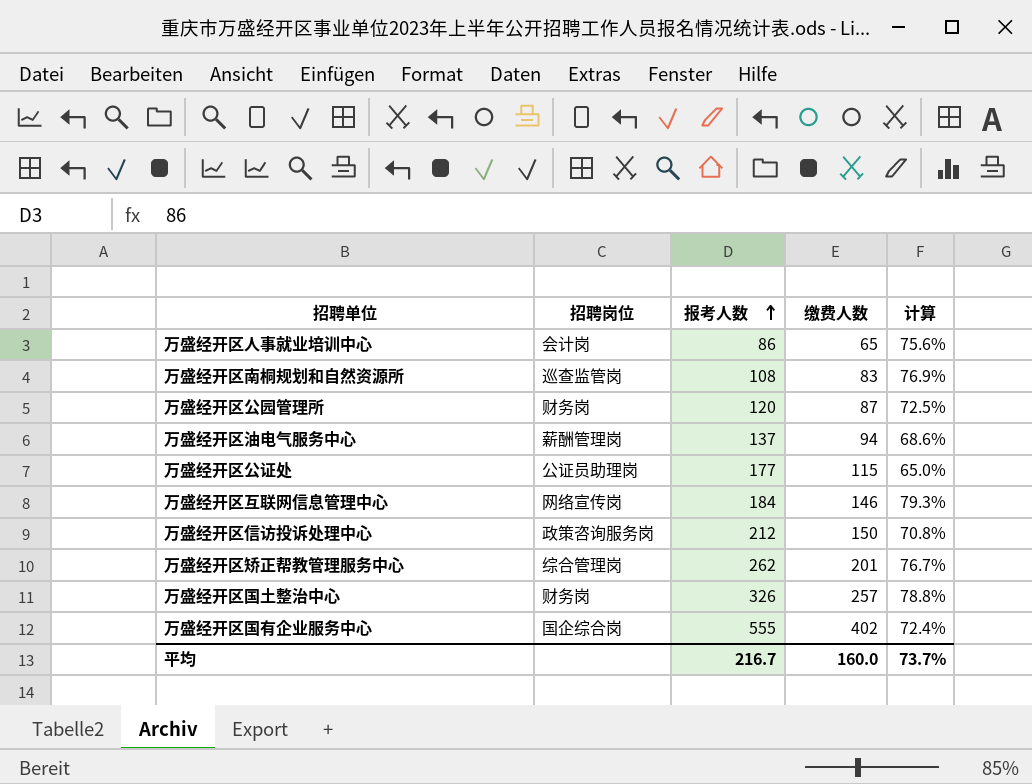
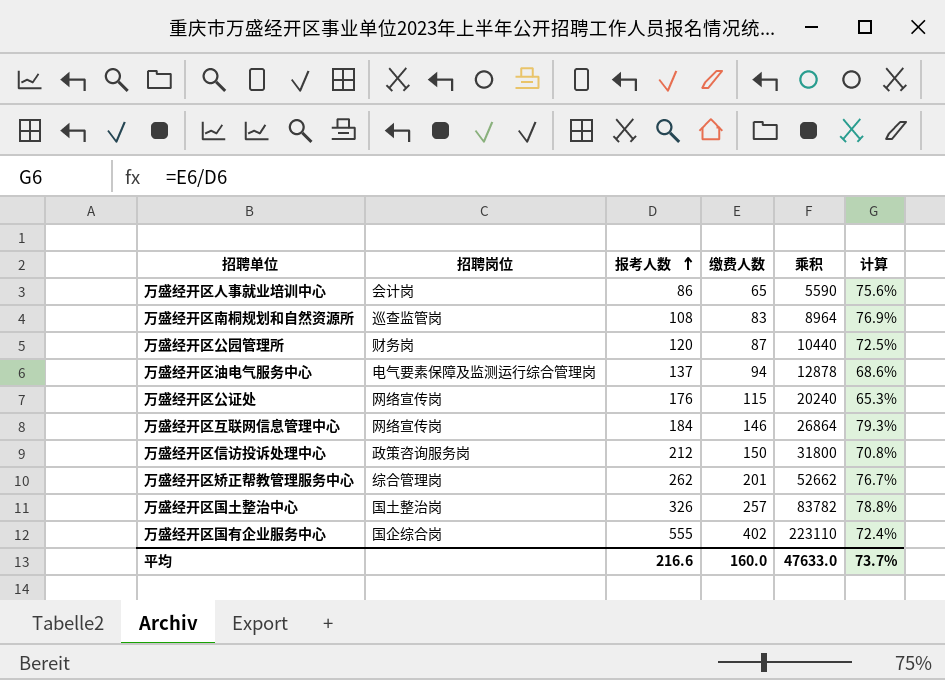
column 乘积 | formula: none -> [报考人数] * [缴费人数]
万盛经开区油电气服务中心 | 招聘岗位: 薪酬管理岗 -> 电气要素保障及监测运行综合管理岗
万盛经开区公证处 | 招聘岗位: 公证员助理岗 -> 网络宣传岗
万盛经开区公证处 | 报考人数: 177 -> 176
万盛经开区公证处 | 计算: 65.0% -> 65.3%
万盛经开区国土整治中心 | 招聘岗位: 财务岗 -> 国土整治岗
平均 | 报考人数: 216.7 -> 216.6

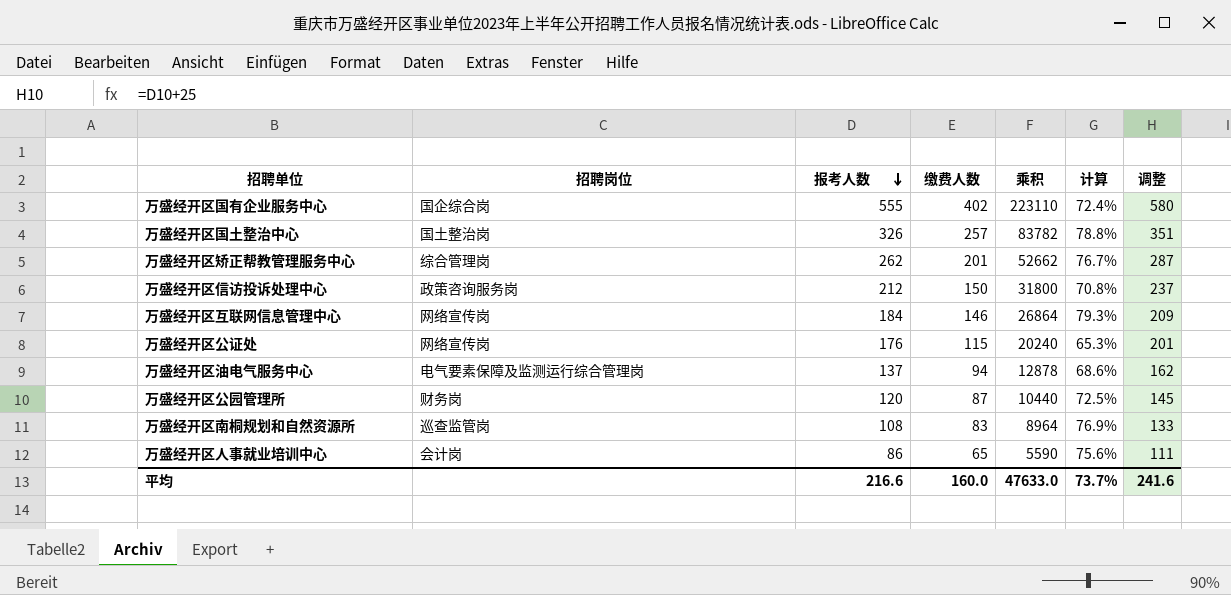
row order: 报考人数 ascending -> 报考人数 descending
column 调整 | formula: none -> [报考人数] + 25

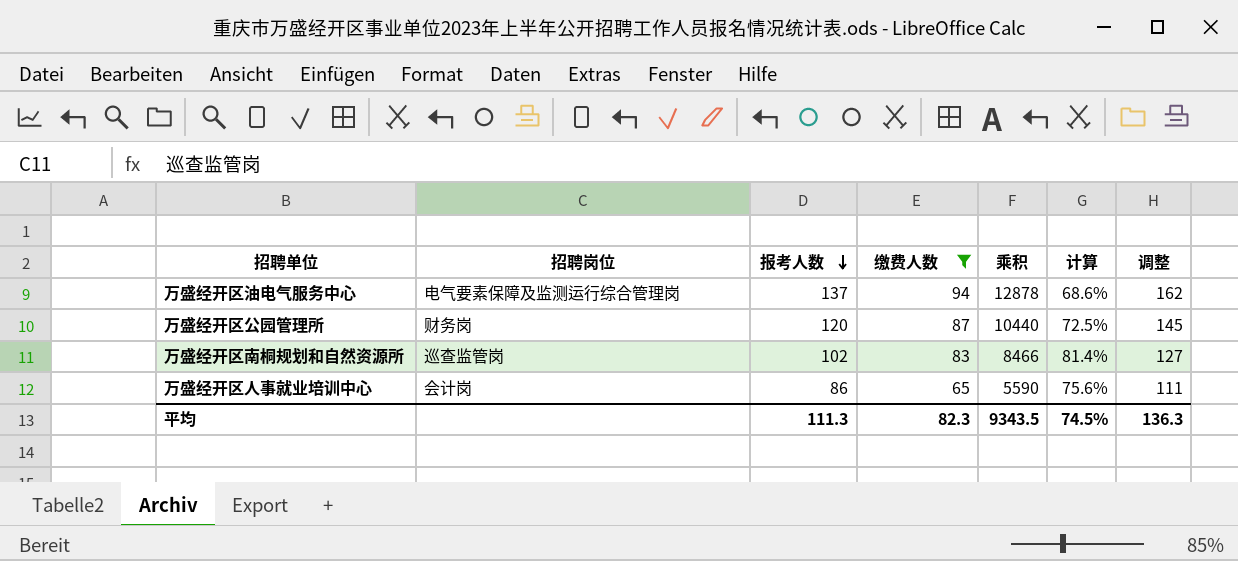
filter: none -> 缴费人数 <= 94
万盛经开区南桐规划和自然资源所 | 报考人数: 108 -> 102
万盛经开区南桐规划和自然资源所 | 乘积: 8964 -> 8466
万盛经开区南桐规划和自然资源所 | 计算: 76.9% -> 81.4%
万盛经开区南桐规划和自然资源所 | 调整: 133 -> 127
平均 | 报考人数: 216.6 -> 111.3
平均 | 缴费人数: 160.0 -> 82.3
平均 | 乘积: 47633.0 -> 9343.5
平均 | 计算: 73.7% -> 74.5%
平均 | 调整: 241.6 -> 136.3

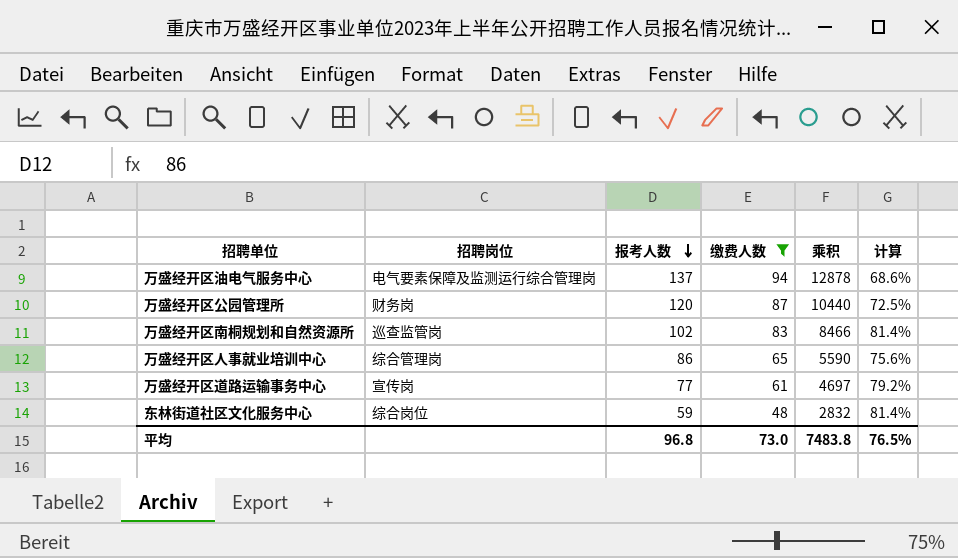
column 调整 | formula: [报考人数] + 25 -> none
万盛经开区人事就业培训中心 | 招聘岗位: 会计岗 -> 综合管理岗
row 万盛经开区道路运输事务中心: none -> 宣传岗 | 77 | 61 | 4697 | 79.2%
row 东林街道社区文化服务中心: none -> 综合岗位 | 59 | 48 | 2832 | 81.4%
平均 | 报考人数: 111.3 -> 96.8
平均 | 缴费人数: 82.3 -> 73.0
平均 | 乘积: 9343.5 -> 7483.8
平均 | 计算: 74.5% -> 76.5%

